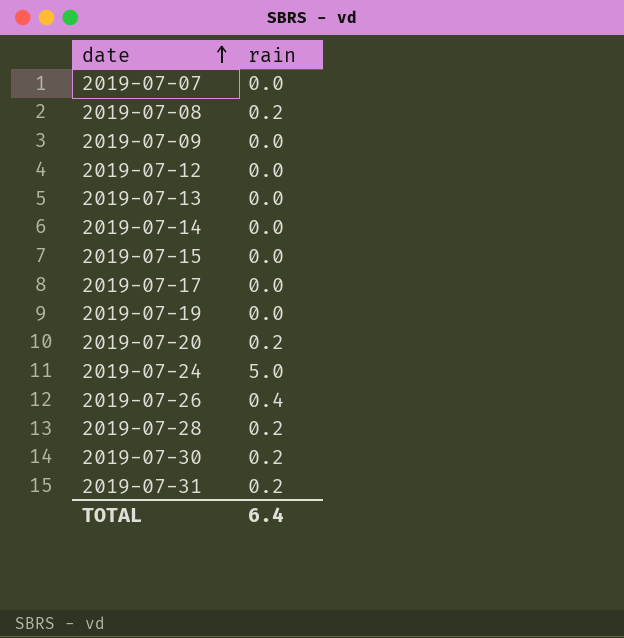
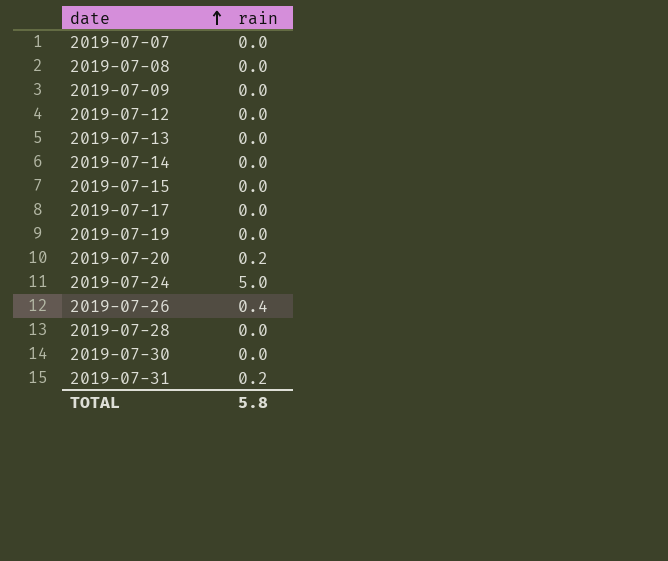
2019-07-08 | rain: 0.2 -> 0.0
2019-07-28 | rain: 0.2 -> 0.0
2019-07-30 | rain: 0.2 -> 0.0
TOTAL | rain: 6.4 -> 5.8

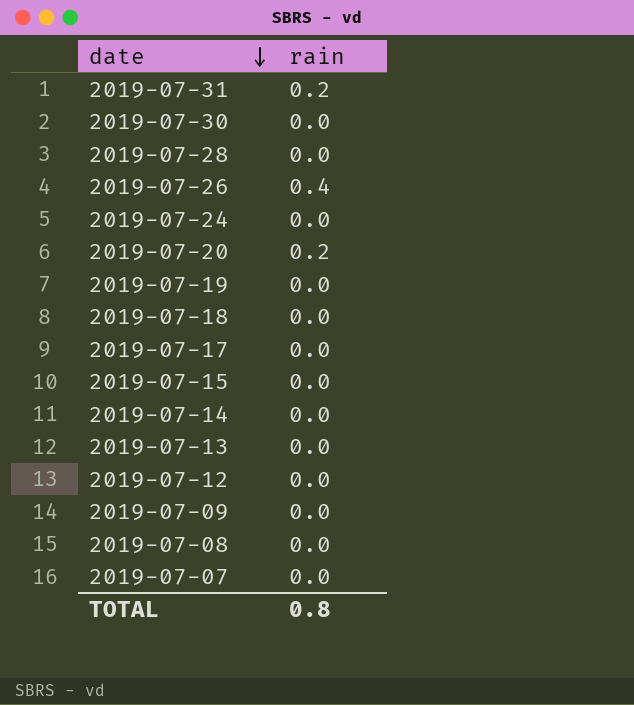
row order: date ascending -> date descending
2019-07-24 | rain: 5.0 -> 0.0
row 2019-07-18: none -> 0.0
TOTAL | rain: 5.8 -> 0.8

